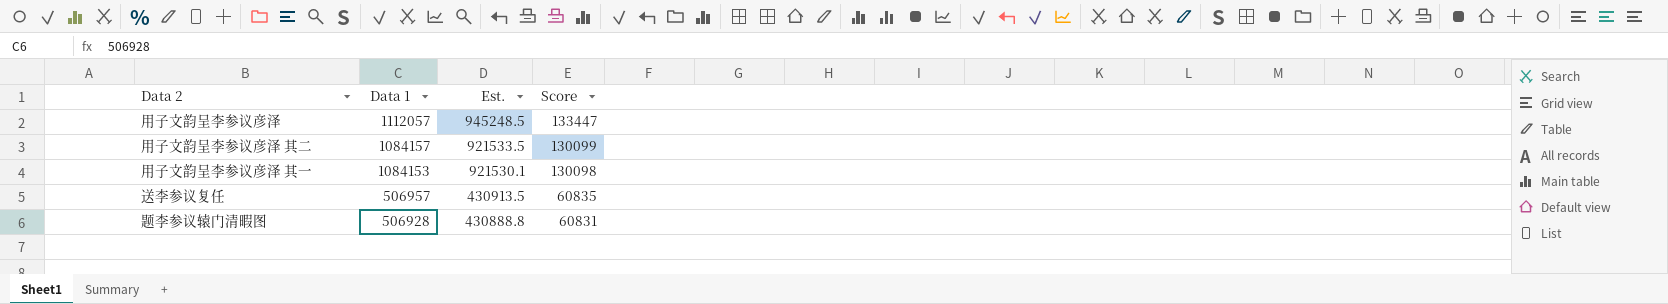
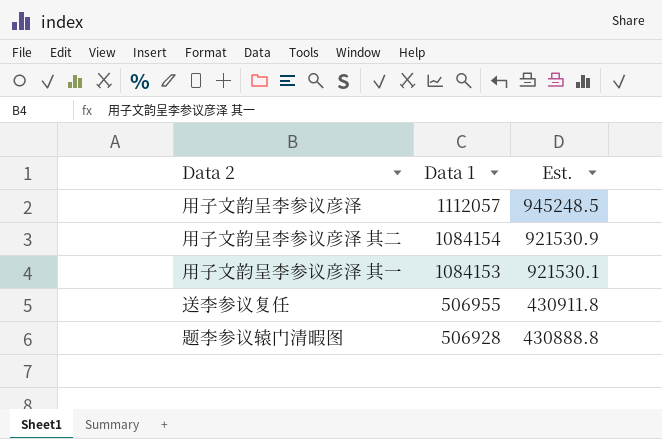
column Score | formula: [Data 1] * 0.12 -> none
用子文韵呈李参议彦泽 其二 | Data 1: 1084157 -> 1084154
用子文韵呈李参议彦泽 其二 | Est.: 921533.5 -> 921530.9
送李参议复任 | Data 1: 506957 -> 506955
送李参议复任 | Est.: 430913.5 -> 430911.8

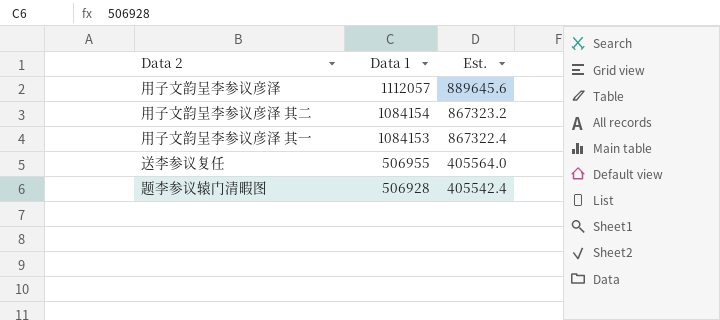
column Est. | formula: [Data 1] * 0.85 -> [Data 1] * 0.8

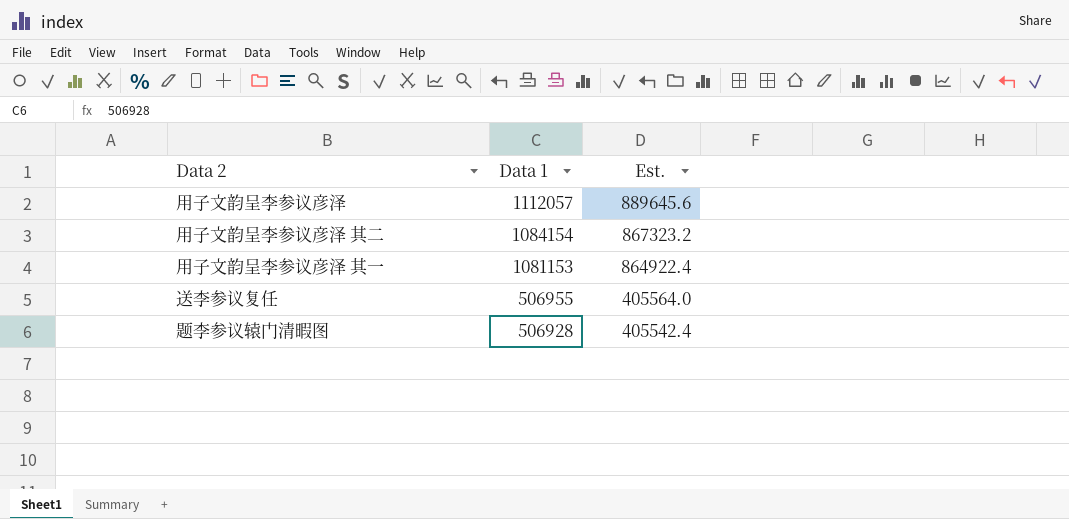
用子文韵呈李参议彦泽 其一 | Data 1: 1084153 -> 1081153
用子文韵呈李参议彦泽 其一 | Est.: 867322.4 -> 864922.4

